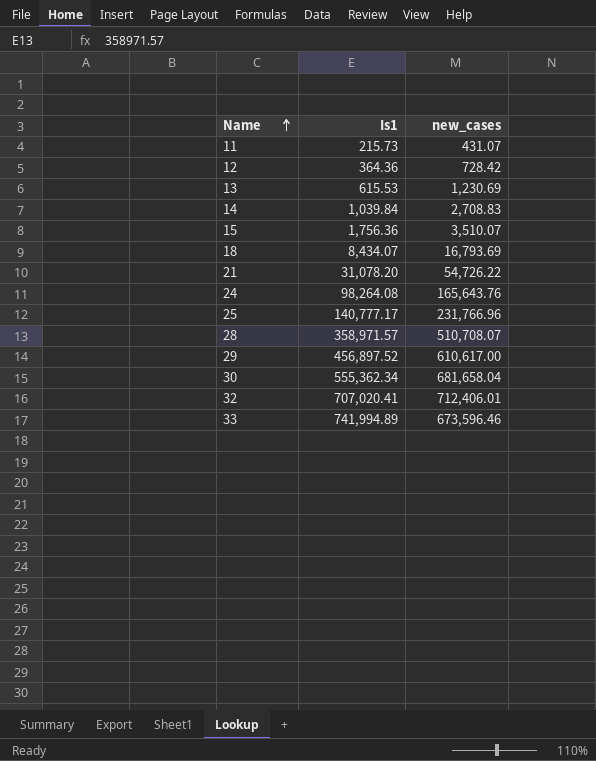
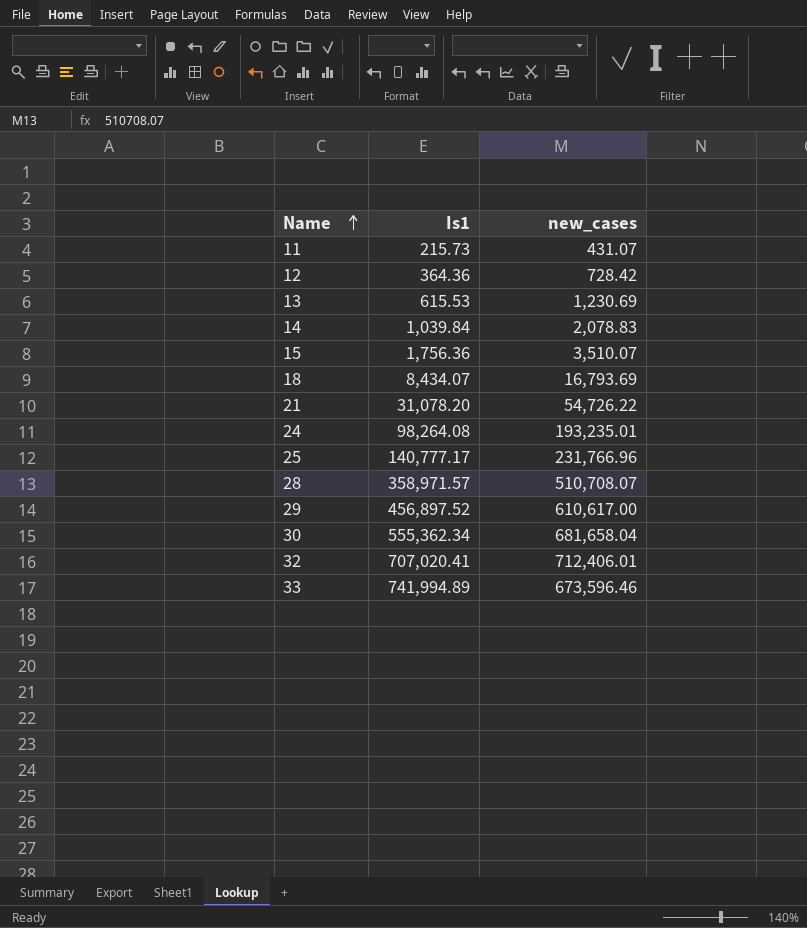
14 | new_cases: 2,708.83 -> 2,078.83
24 | new_cases: 165,643.76 -> 193,235.01

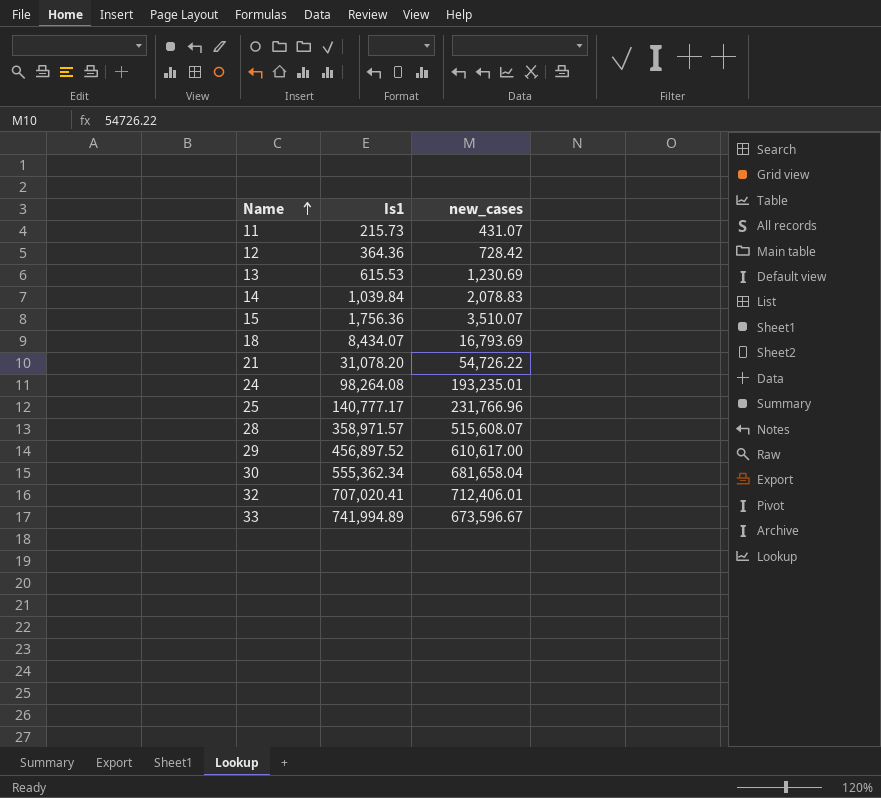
28 | new_cases: 510,708.07 -> 515,608.07
33 | new_cases: 673,596.46 -> 673,596.67

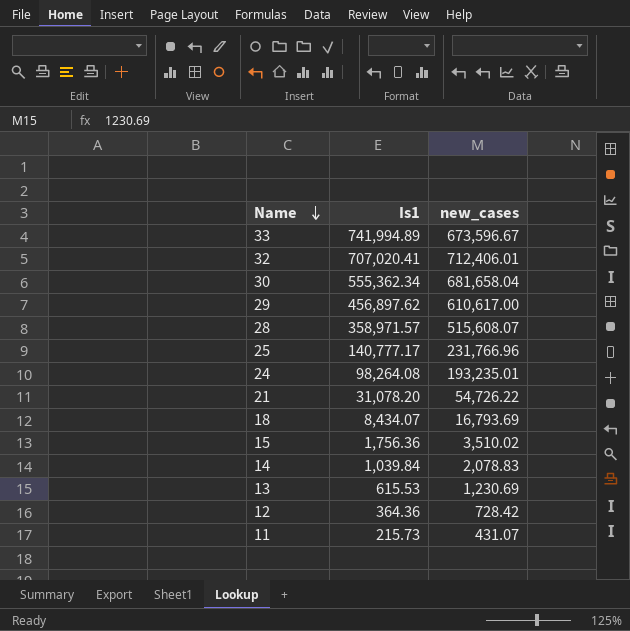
row order: Name ascending -> Name descending
29 | Is1: 456,897.52 -> 456,897.62
15 | new_cases: 3,510.07 -> 3,510.02

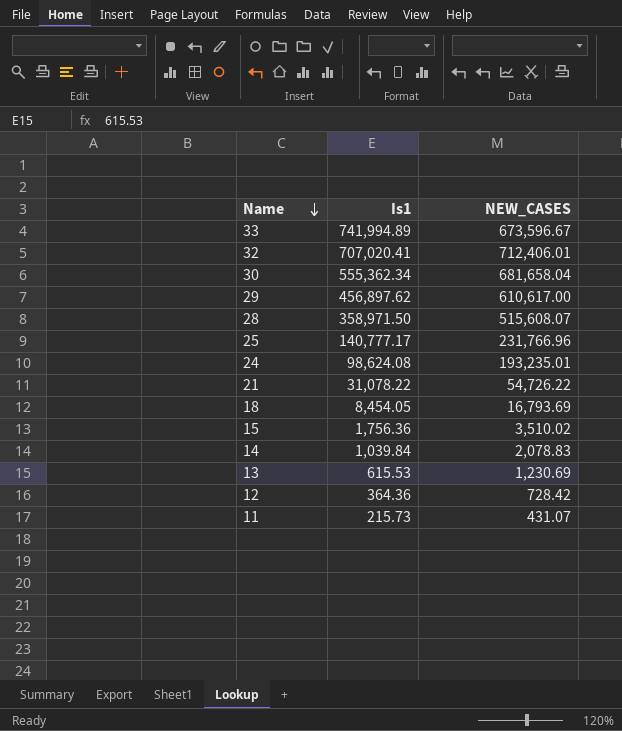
column name: new_cases -> NEW_CASES
28 | Is1: 358,971.57 -> 358,971.50
24 | Is1: 98,264.08 -> 98,624.08
21 | Is1: 31,078.20 -> 31,078.22
18 | Is1: 8,434.07 -> 8,454.05

